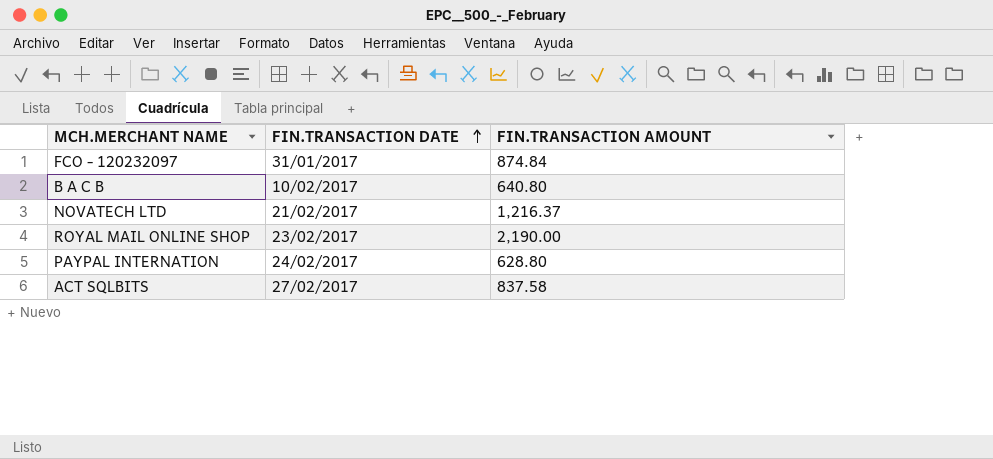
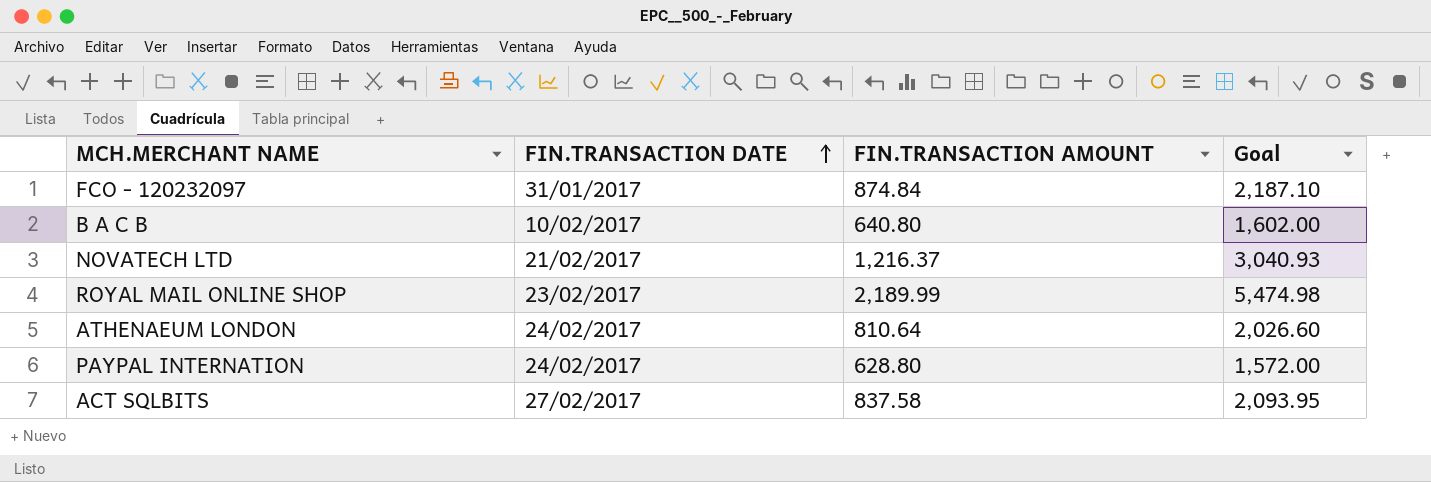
column Goal | formula: none -> [FIN.TRANSACTION AMOUNT] * 2.5
ROYAL MAIL ONLINE SHOP | FIN.TRANSACTION AMOUNT: 2,190.00 -> 2,189.99
row ATHENAEUM LONDON: none -> 24/02/2017 | 810.64 | 2,026.60

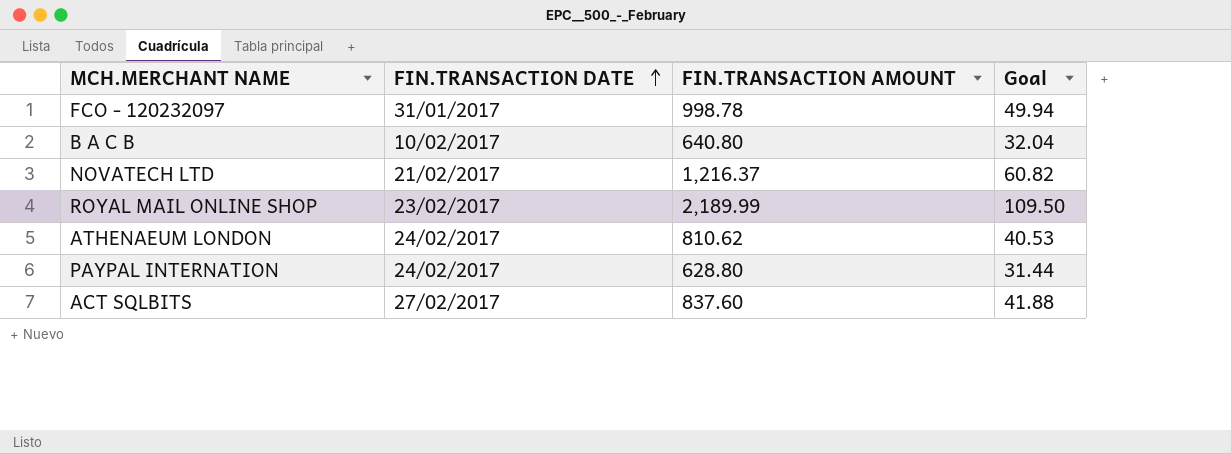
column Goal | formula: [FIN.TRANSACTION AMOUNT] * 2.5 -> [FIN.TRANSACTION AMOUNT] * 0.05
FCO - 120232097 | FIN.TRANSACTION AMOUNT: 874.84 -> 998.78
ATHENAEUM LONDON | FIN.TRANSACTION AMOUNT: 810.64 -> 810.62
ACT SQLBITS | FIN.TRANSACTION AMOUNT: 837.58 -> 837.60

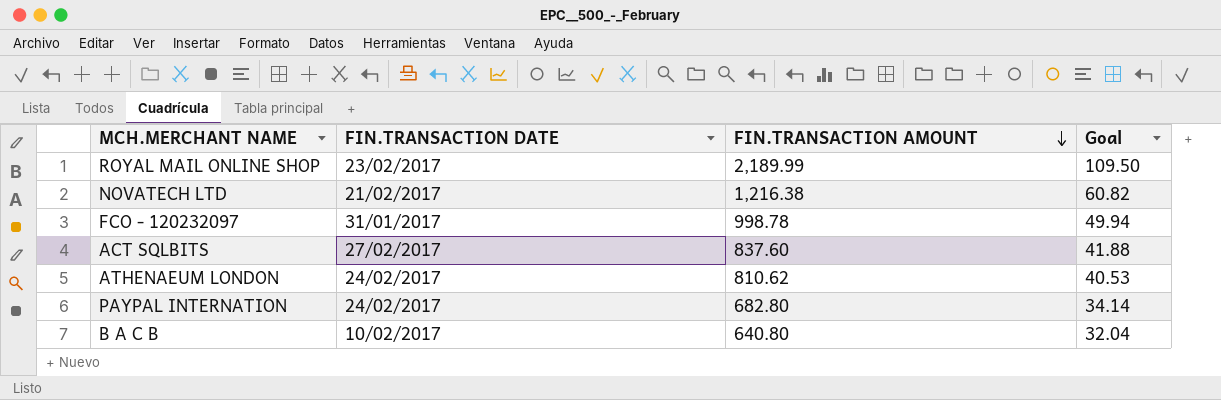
row order: FIN.TRANSACTION DATE ascending -> FIN.TRANSACTION AMOUNT descending
NOVATECH LTD | FIN.TRANSACTION AMOUNT: 1,216.37 -> 1,216.38
PAYPAL INTERNATION | FIN.TRANSACTION AMOUNT: 628.80 -> 682.80
PAYPAL INTERNATION | Goal: 31.44 -> 34.14

